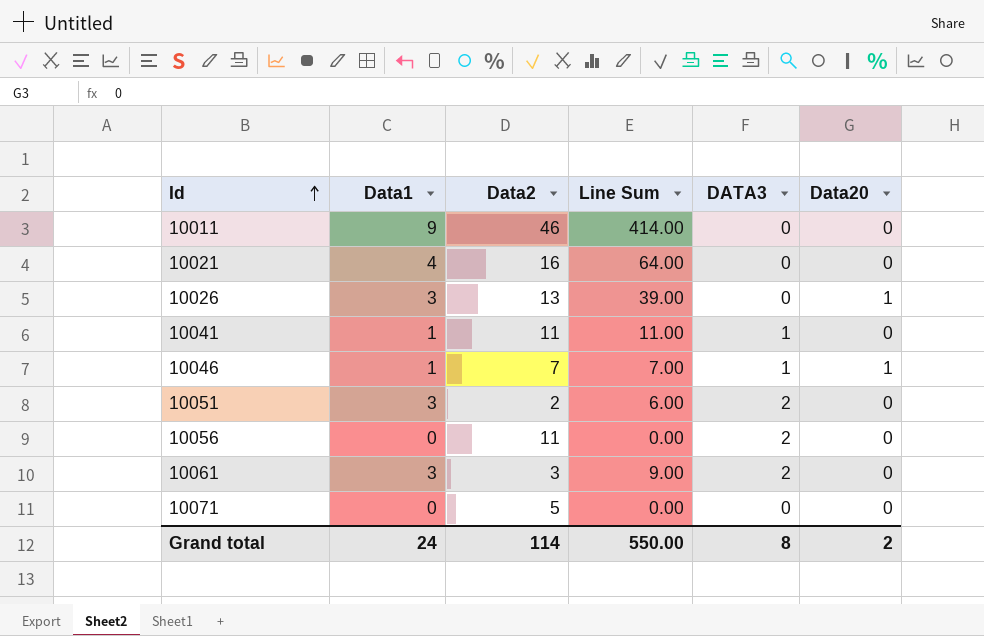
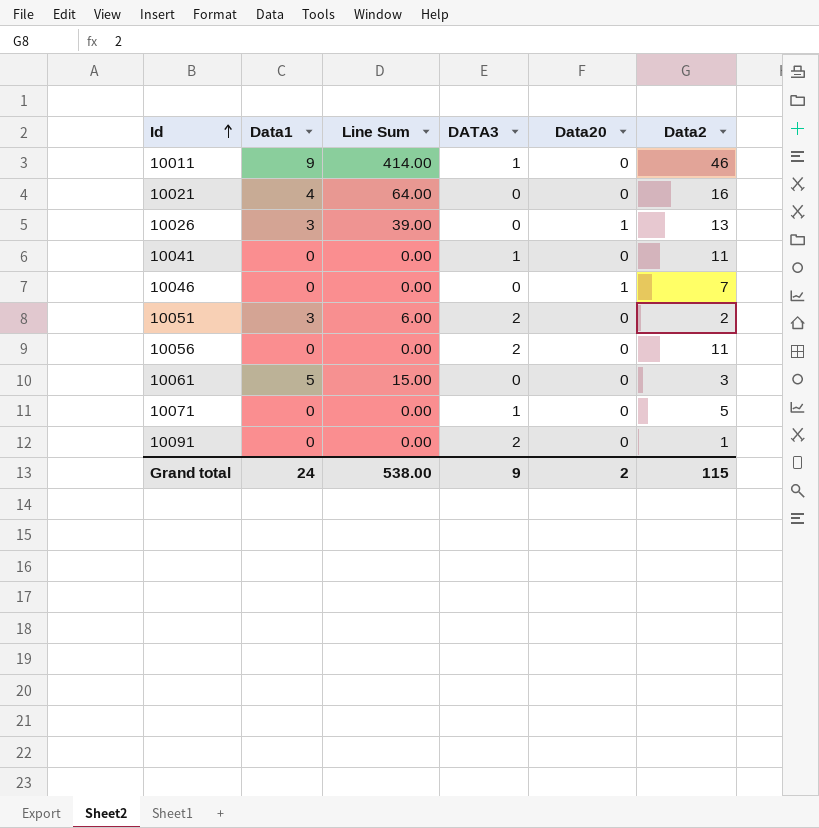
column Data2 | position: 3 -> 6
10011 | DATA3: 0 -> 1
10041 | Data1: 1 -> 0
10041 | Line Sum: 11.00 -> 0.00
10046 | Data1: 1 -> 0
10046 | Line Sum: 7.00 -> 0.00
10046 | DATA3: 1 -> 0
10061 | Data1: 3 -> 5
10061 | Line Sum: 9.00 -> 15.00
10061 | DATA3: 2 -> 0
10071 | DATA3: 0 -> 1
row 10091: none -> 0 | 0.00 | 2 | 0 | 1
Grand total | Line Sum: 550.00 -> 538.00
Grand total | DATA3: 8 -> 9
Grand total | Data2: 114 -> 115

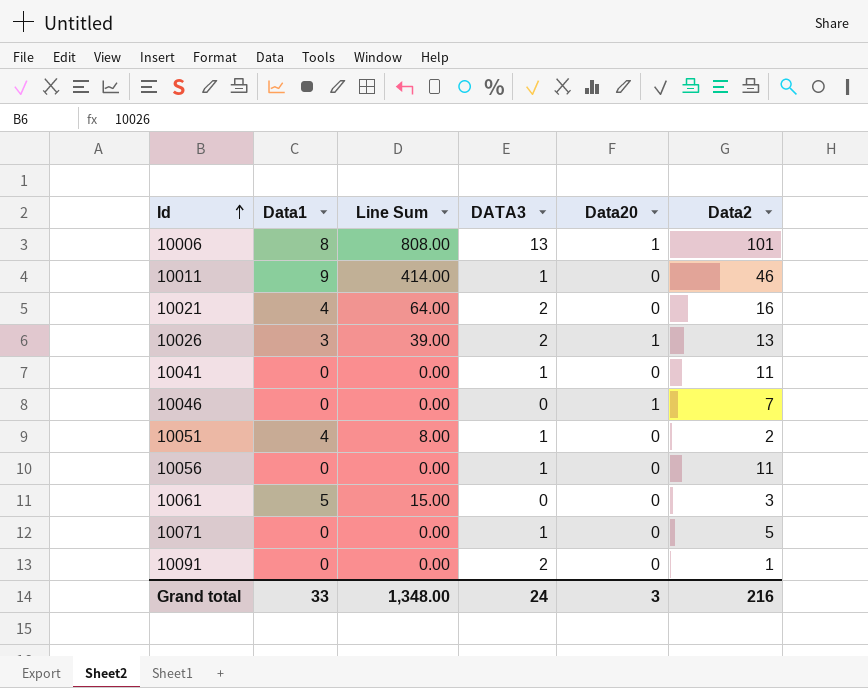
row 10006: none -> 8 | 808.00 | 13 | 1 | 101
10021 | DATA3: 0 -> 2
10026 | DATA3: 0 -> 2
10051 | Data1: 3 -> 4
10051 | Line Sum: 6.00 -> 8.00
10051 | DATA3: 2 -> 1
10056 | DATA3: 2 -> 1
Grand total | Data1: 24 -> 33
Grand total | Line Sum: 538.00 -> 1,348.00
Grand total | DATA3: 9 -> 24
Grand total | Data20: 2 -> 3
Grand total | Data2: 115 -> 216

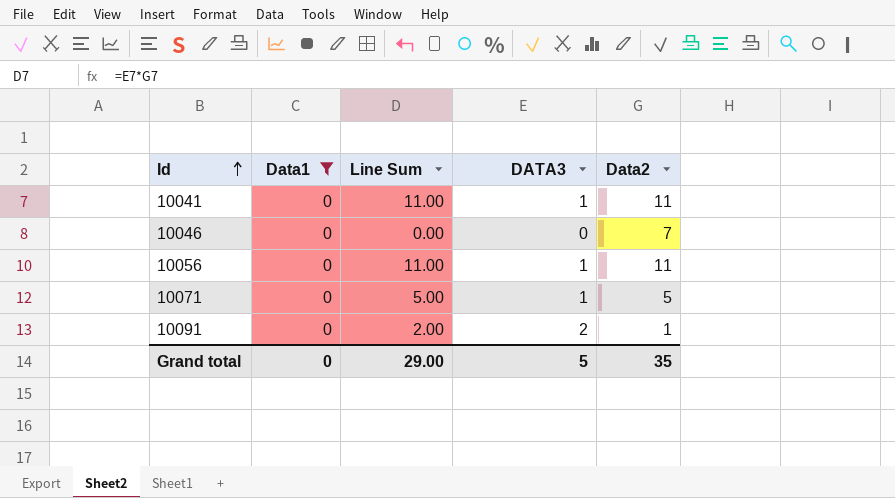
filter: none -> Data1 = 0
column Data20 | position: 5 -> none
column Line Sum | formula: [Data1] * [Data2] -> [DATA3] * [Data2]
Grand total | Data1: 33 -> 0
Grand total | Line Sum: 1,348.00 -> 29.00
Grand total | DATA3: 24 -> 5
Grand total | Data2: 216 -> 35

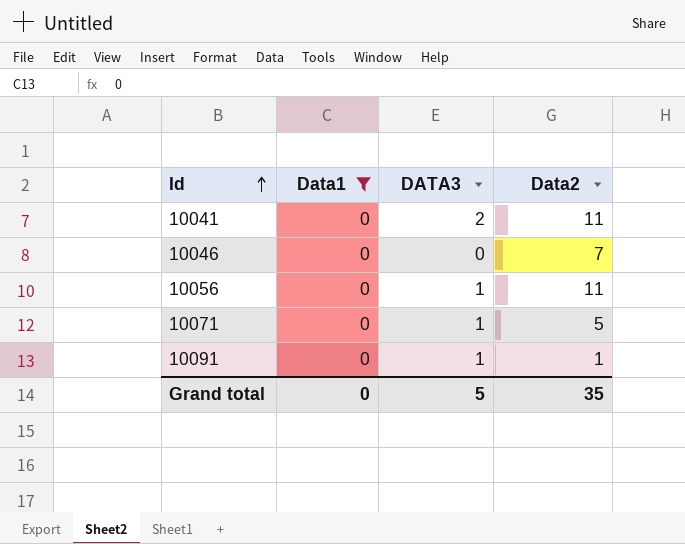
column Line Sum | formula: [DATA3] * [Data2] -> none
10041 | DATA3: 1 -> 2
10091 | DATA3: 2 -> 1

